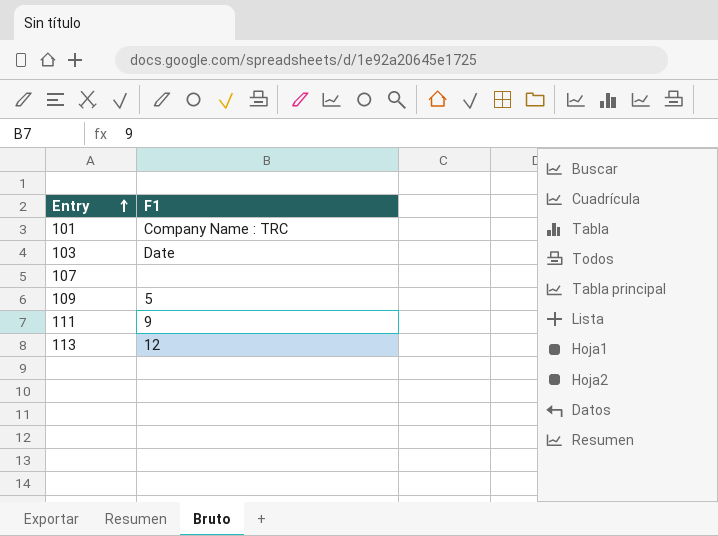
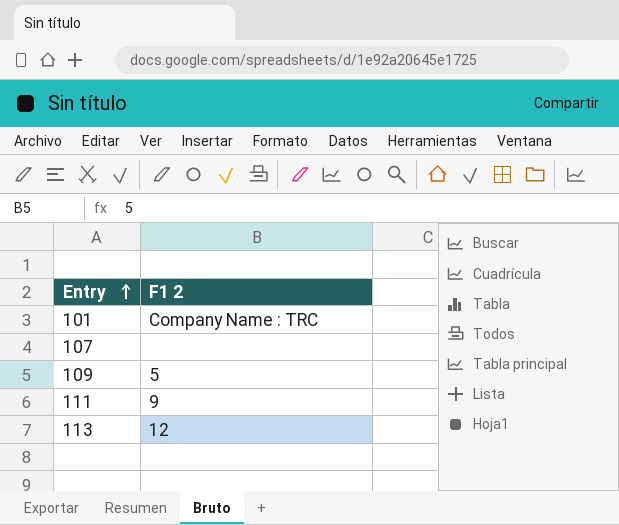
column name: F1 -> F1 2
row 103: Date -> none

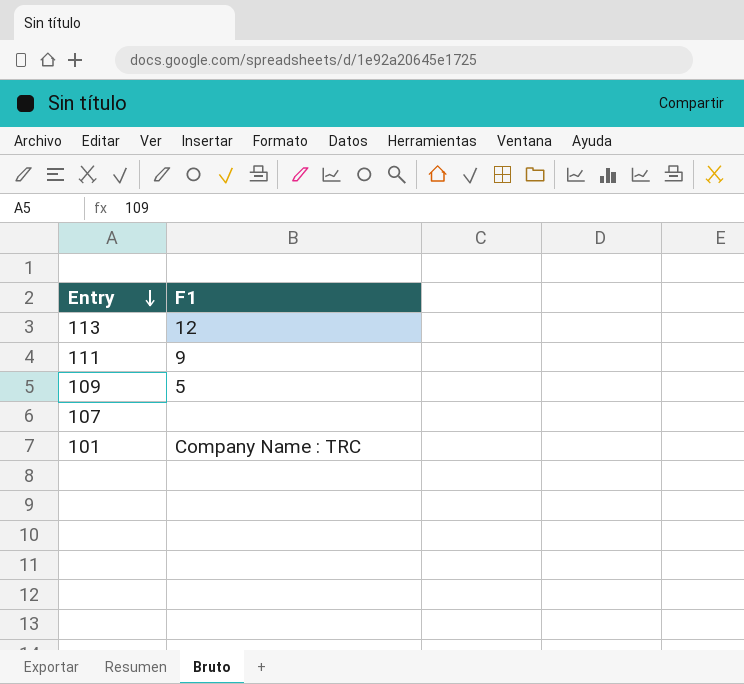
row order: Entry ascending -> Entry descending
column name: F1 2 -> F1

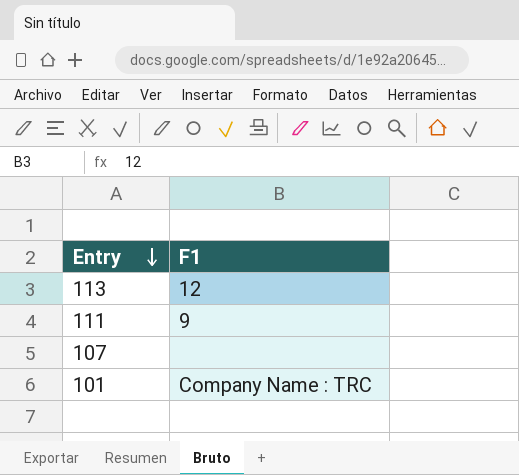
row 109: 5 -> none

